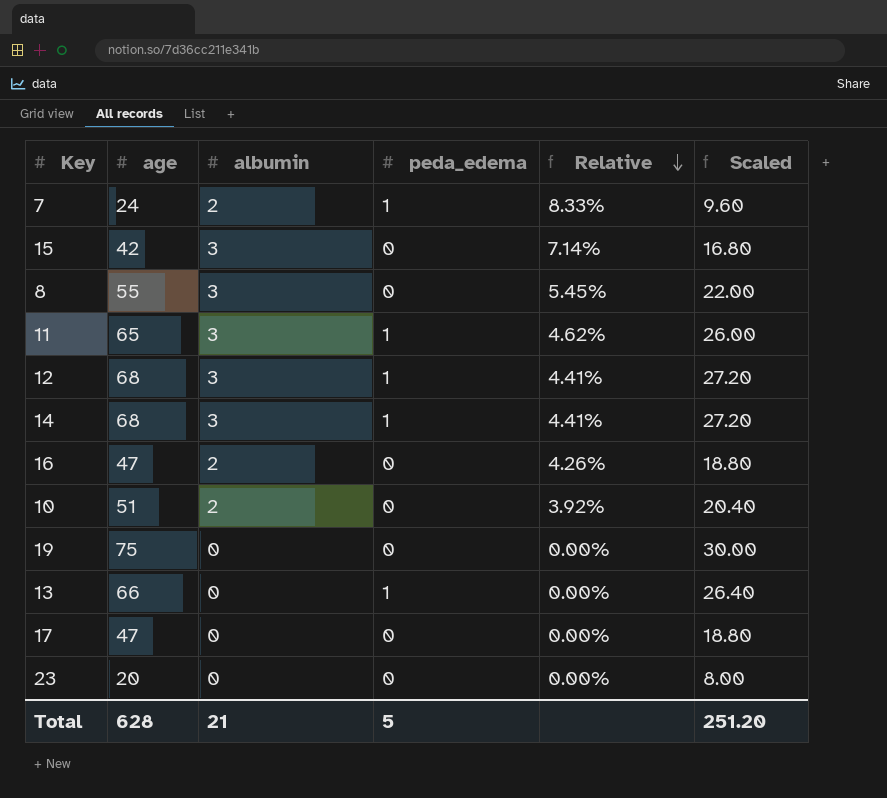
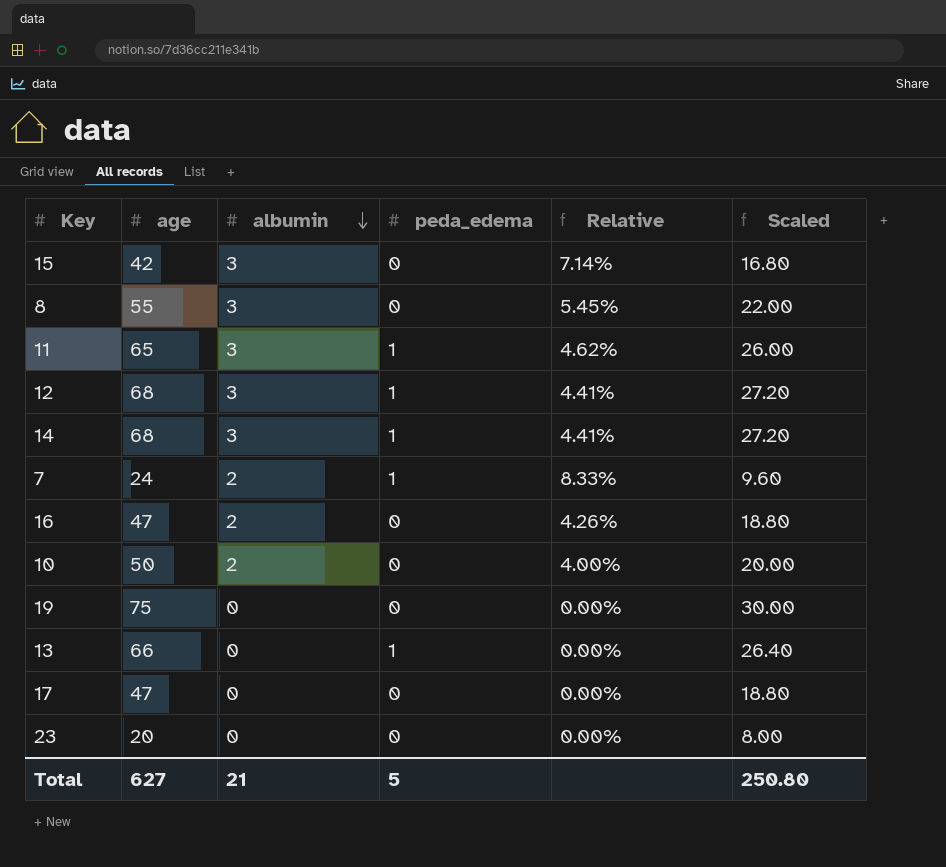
row order: Relative descending -> albumin descending
10 | age: 51 -> 50
10 | Relative: 3.92% -> 4.00%
10 | Scaled: 20.40 -> 20.00
Total | age: 628 -> 627
Total | Scaled: 251.20 -> 250.80

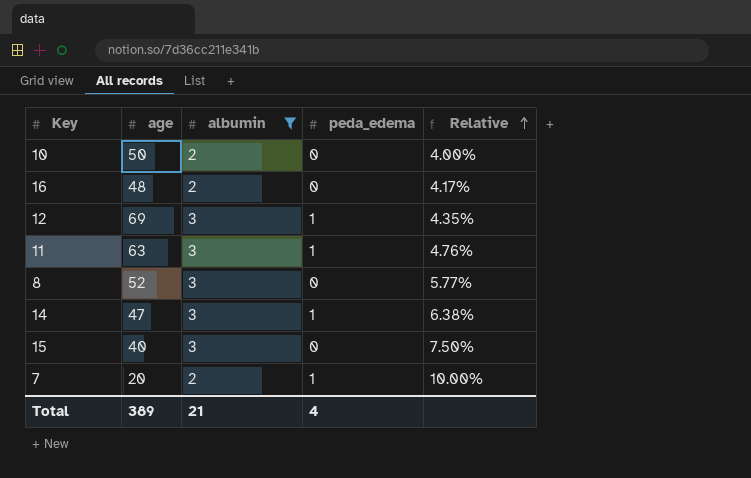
filter: none -> albumin != 0
row order: albumin descending -> Relative ascending
column Scaled | formula: [age] * 0.4 -> none
16 | age: 47 -> 48
16 | Relative: 4.26% -> 4.17%
12 | age: 68 -> 69
12 | Relative: 4.41% -> 4.35%
11 | age: 65 -> 63
11 | Relative: 4.62% -> 4.76%
8 | age: 55 -> 52
8 | Relative: 5.45% -> 5.77%
14 | age: 68 -> 47
14 | Relative: 4.41% -> 6.38%
15 | age: 42 -> 40
15 | Relative: 7.14% -> 7.50%
7 | age: 24 -> 20
7 | Relative: 8.33% -> 10.00%
Total | age: 627 -> 389
Total | peda_edema: 5 -> 4

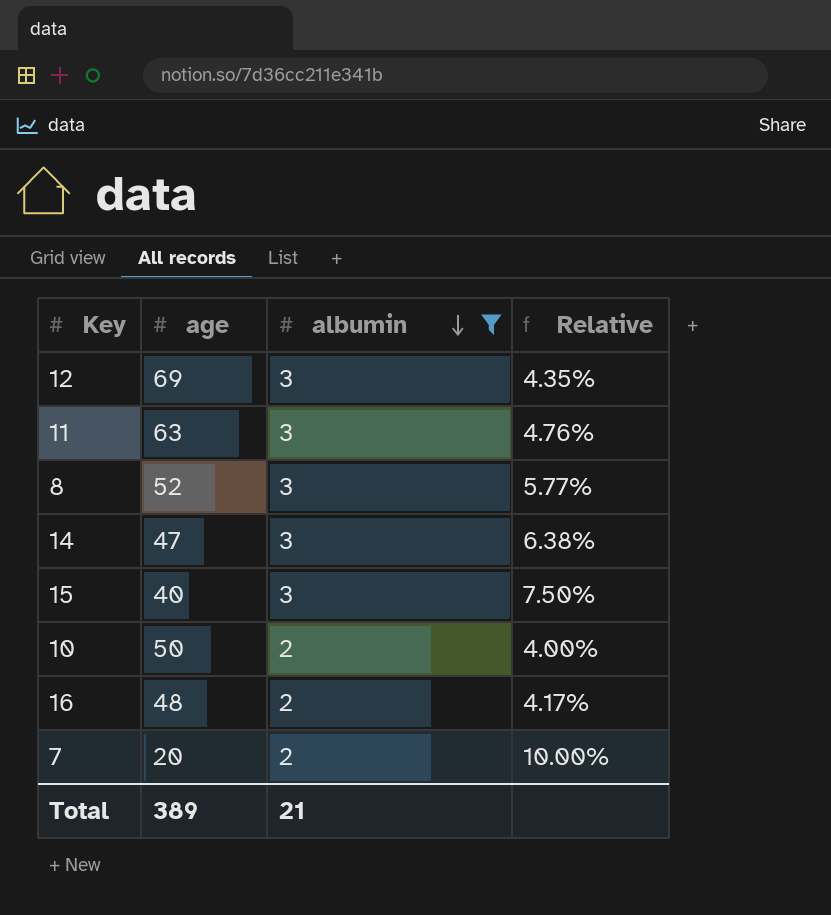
row order: Relative ascending -> albumin descending
column peda_edema | position: 4 -> none

